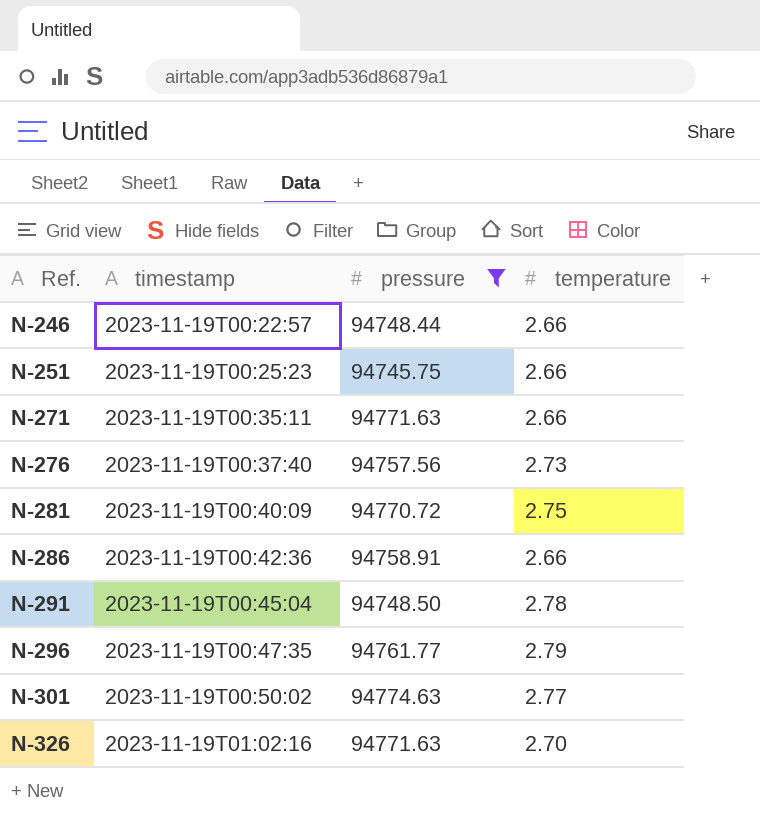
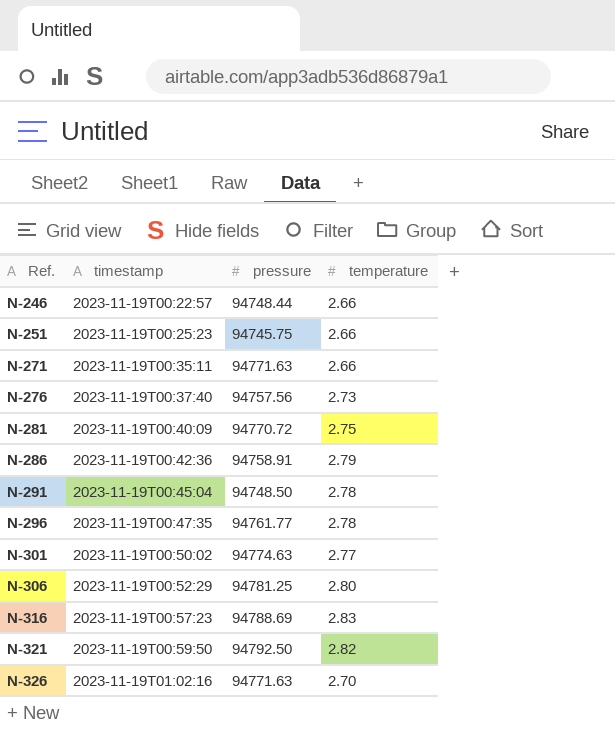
filter: pressure <= 94774.63 -> none
N-286 | temperature: 2.66 -> 2.79
N-296 | temperature: 2.79 -> 2.78

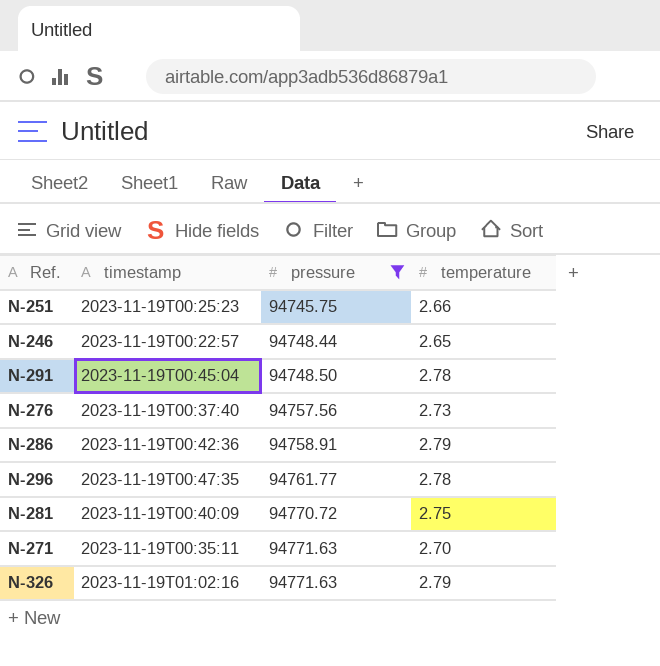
filter: none -> pressure <= 94771.63
row order: Ref. ascending -> pressure ascending
N-246 | temperature: 2.66 -> 2.65
N-271 | temperature: 2.66 -> 2.70
N-326 | temperature: 2.70 -> 2.79

